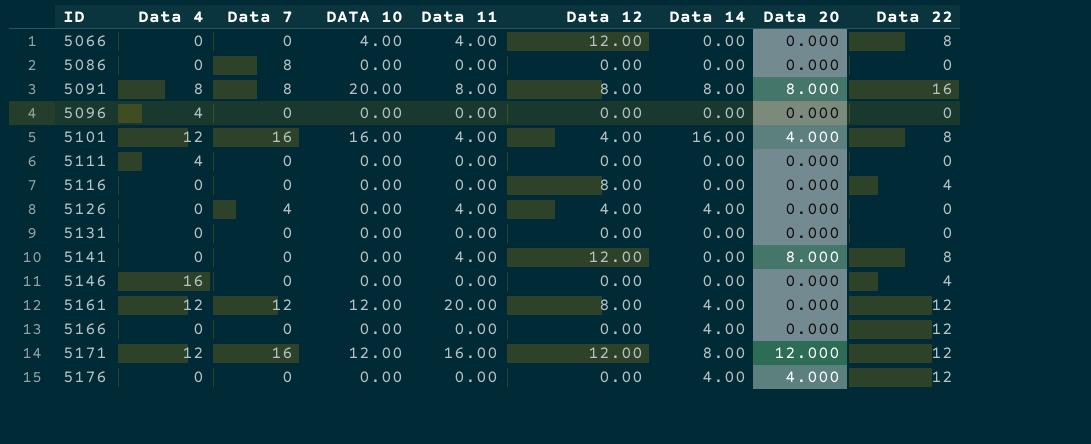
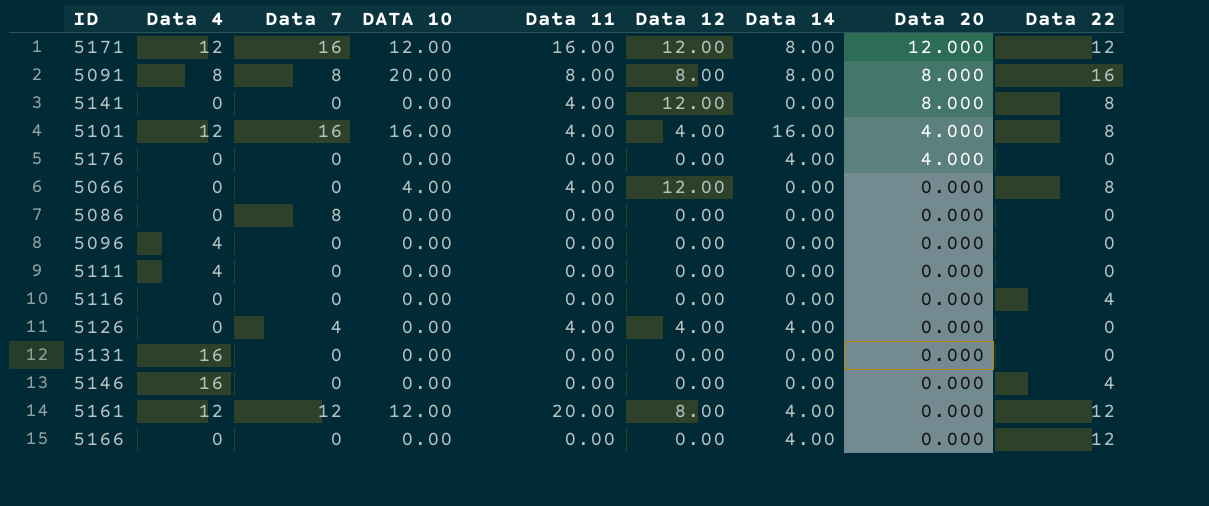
row order: ID ascending -> Data 20 descending
5176 | Data 22: 12 -> 0
5116 | Data 12: 8.00 -> 0.00
5131 | Data 4: 0 -> 16

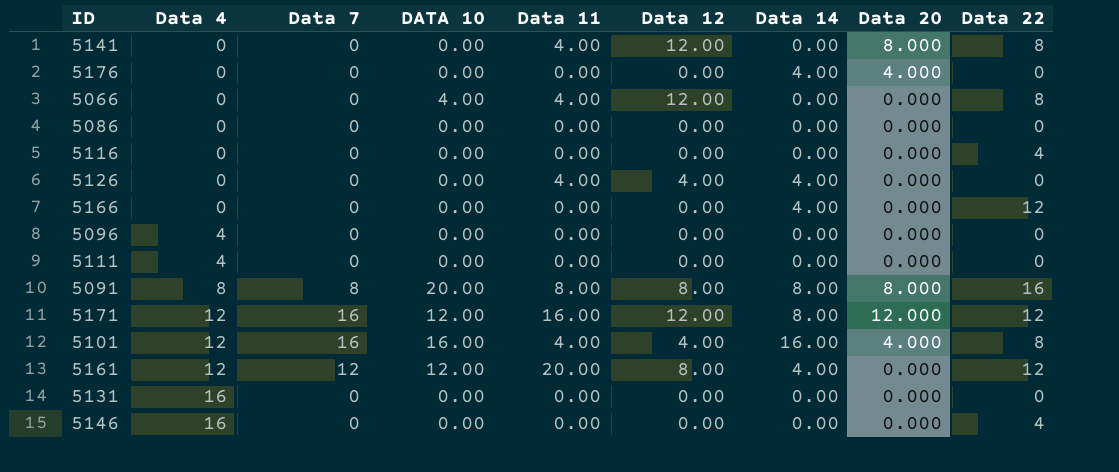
row order: Data 20 descending -> Data 4 ascending
5086 | Data 7: 8 -> 0
5126 | Data 7: 4 -> 0

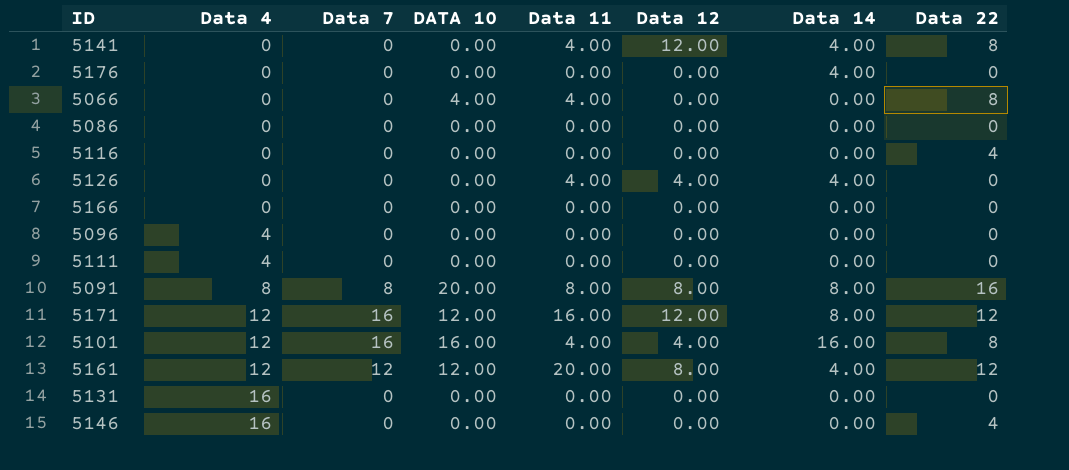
column Data 20 | position: 8 -> none
5141 | Data 14: 0.00 -> 4.00
5066 | Data 12: 12.00 -> 0.00
5166 | Data 14: 4.00 -> 0.00
5166 | Data 22: 12 -> 0

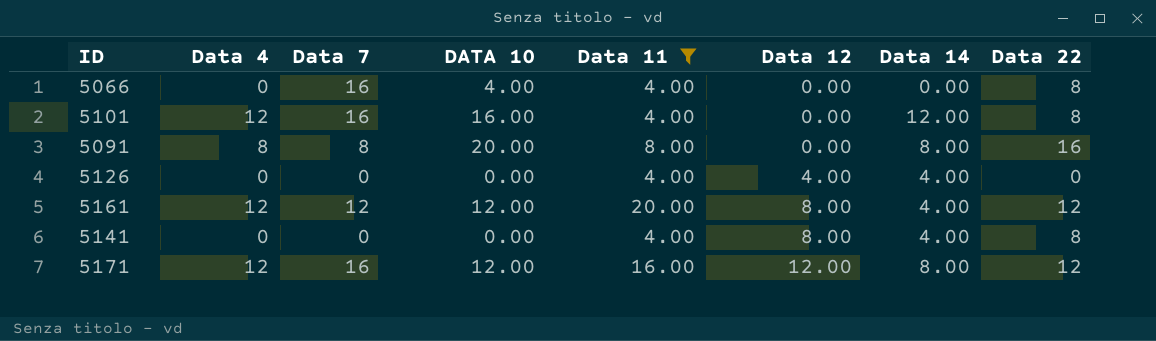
filter: none -> Data 11 != 0.00
row order: Data 4 ascending -> Data 12 ascending
5066 | Data 7: 0 -> 16
5101 | Data 12: 4.00 -> 0.00
5101 | Data 14: 16.00 -> 12.00
5091 | Data 12: 8.00 -> 0.00
5141 | Data 12: 12.00 -> 8.00

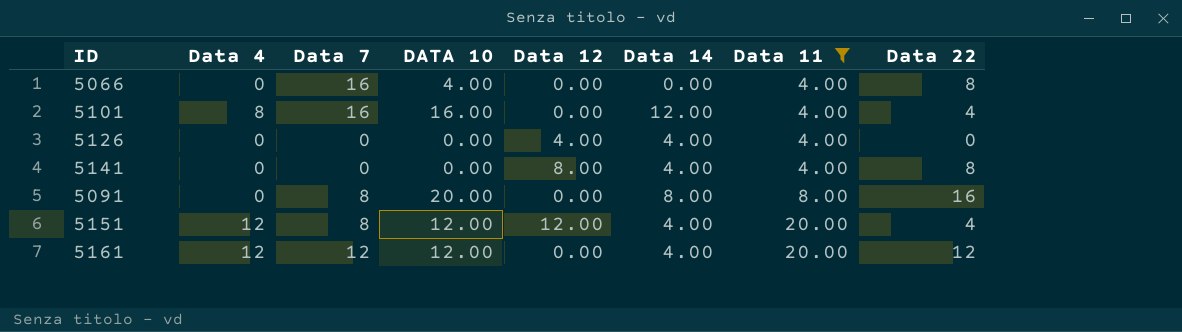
row order: Data 12 ascending -> Data 11 ascending
column Data 11 | position: 5 -> 7
row 5171: 12 | 16 | 12.00 | 16.00 | 12.00 | 8.00 | 12 -> none
5101 | Data 4: 12 -> 8
5101 | Data 22: 8 -> 4
5091 | Data 4: 8 -> 0
row 5151: none -> 12 | 8 | 12.00 | 12.00 | 4.00 | 20.00 | 4
5161 | Data 12: 8.00 -> 0.00

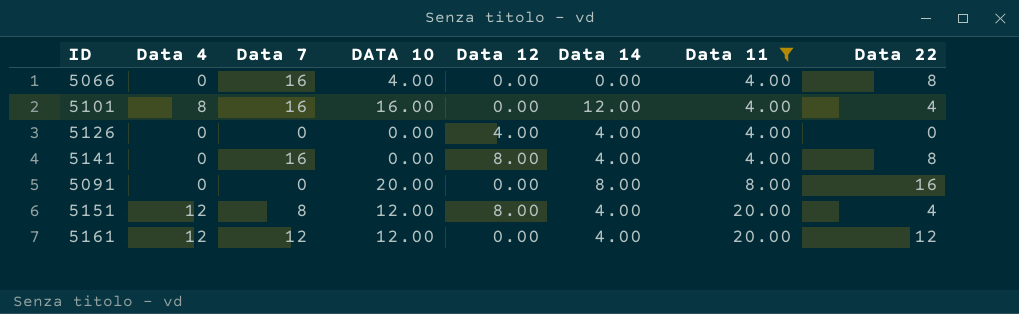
5141 | Data 7: 0 -> 16
5091 | Data 7: 8 -> 0
5151 | Data 12: 12.00 -> 8.00

